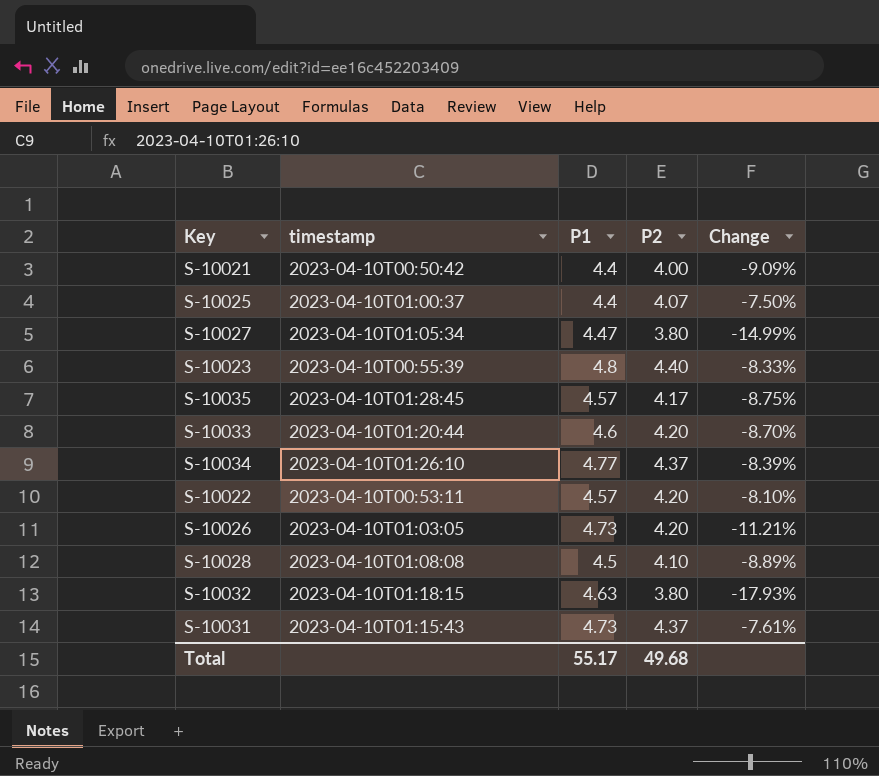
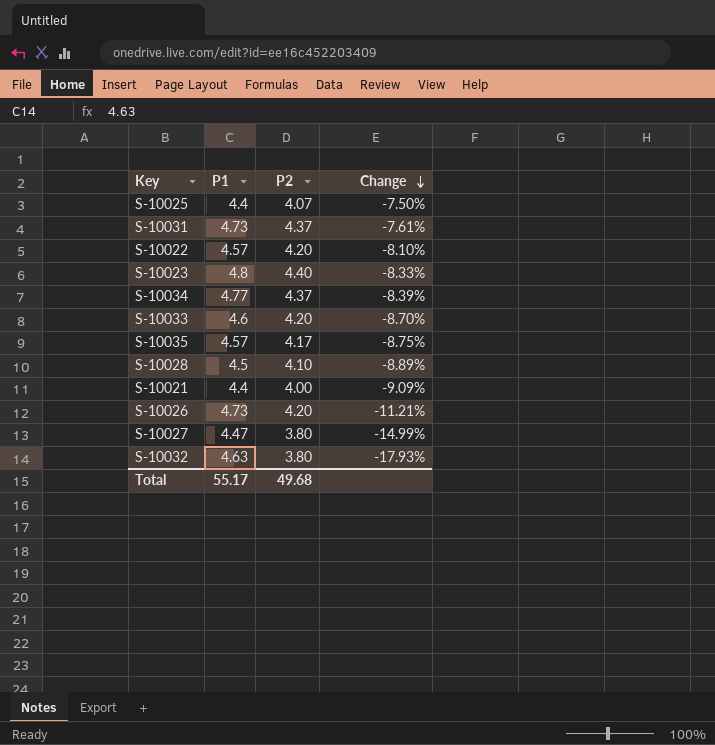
row order: none -> Change descending
column timestamp | position: 2 -> none

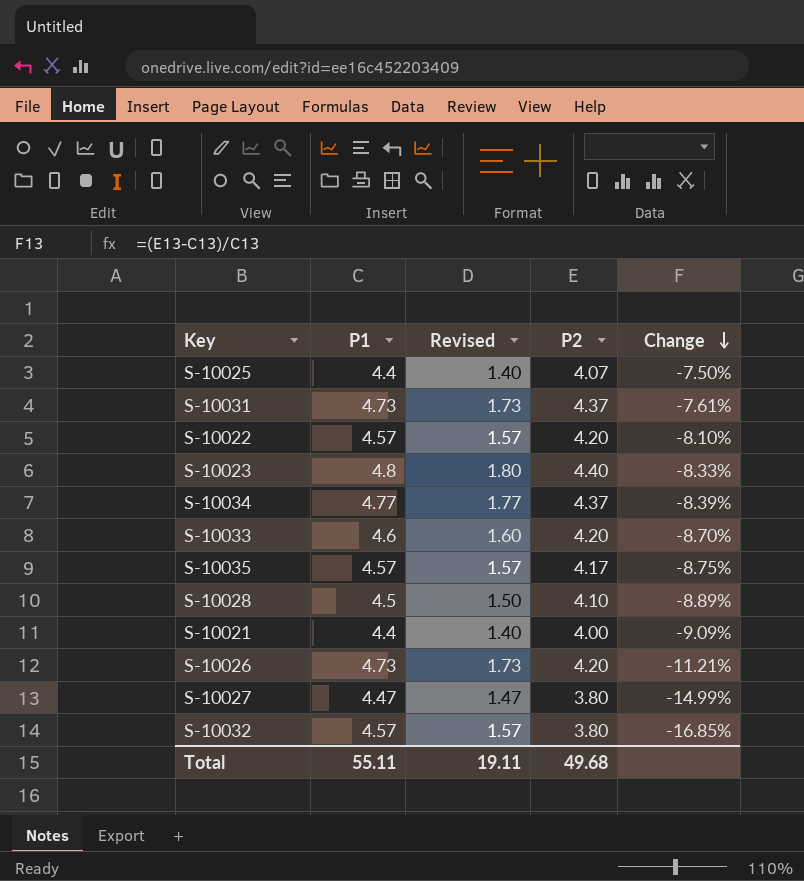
column Revised | formula: none -> [P1] - 3
S-10032 | P1: 4.63 -> 4.57
S-10032 | Change: -17.93% -> -16.85%
Total | P1: 55.17 -> 55.11

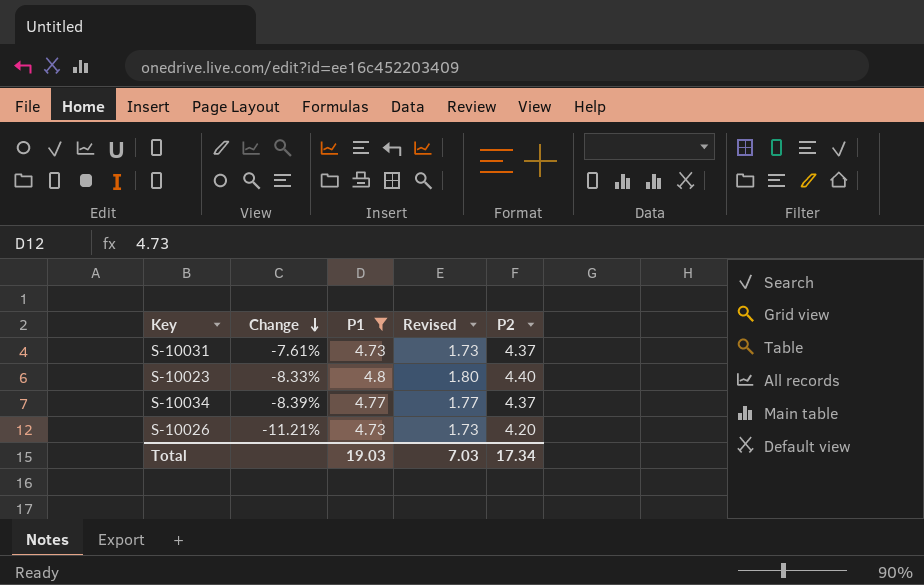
filter: none -> P1 >= 4.73
column Change | position: 5 -> 2
Total | P1: 55.11 -> 19.03
Total | Revised: 19.11 -> 7.03
Total | P2: 49.68 -> 17.34

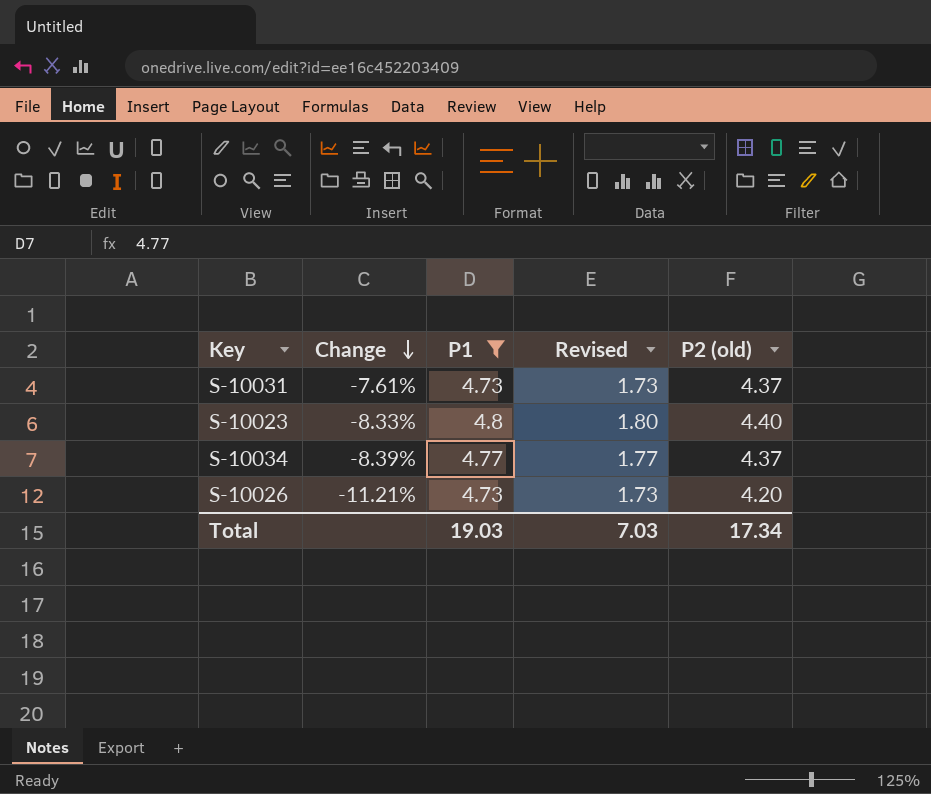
column name: P2 -> P2 (old)

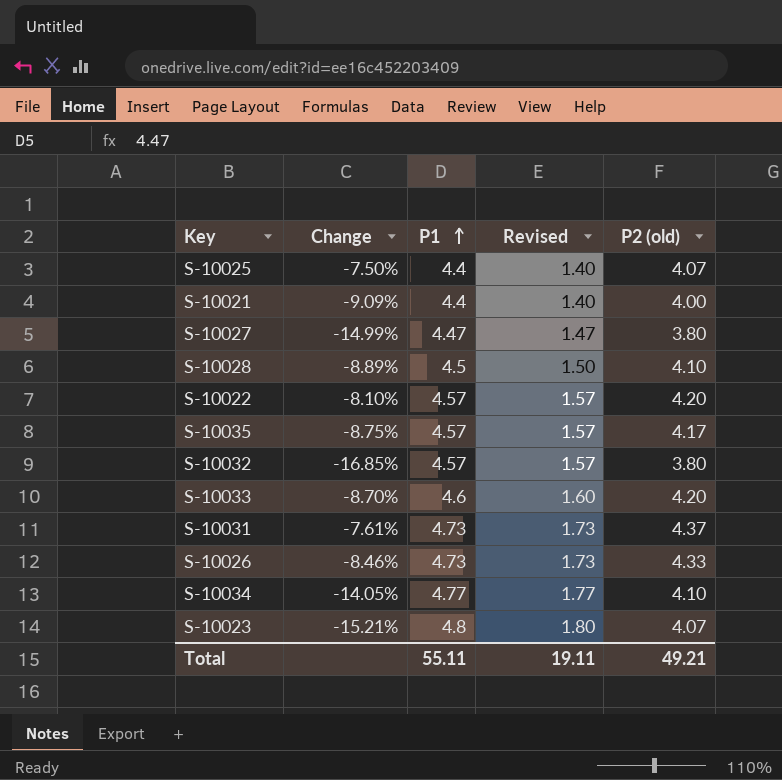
filter: P1 >= 4.73 -> none
row order: Change descending -> P1 ascending
S-10026 | Change: -11.21% -> -8.46%
S-10026 | P2 (old): 4.20 -> 4.33
S-10034 | Change: -8.39% -> -14.05%
S-10034 | P2 (old): 4.37 -> 4.10
S-10023 | Change: -8.33% -> -15.21%
S-10023 | P2 (old): 4.40 -> 4.07
Total | P1: 19.03 -> 55.11
Total | Revised: 7.03 -> 19.11
Total | P2 (old): 17.34 -> 49.21

